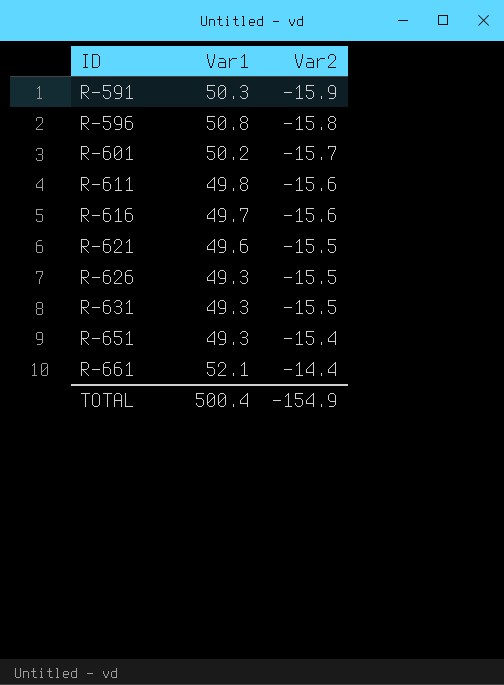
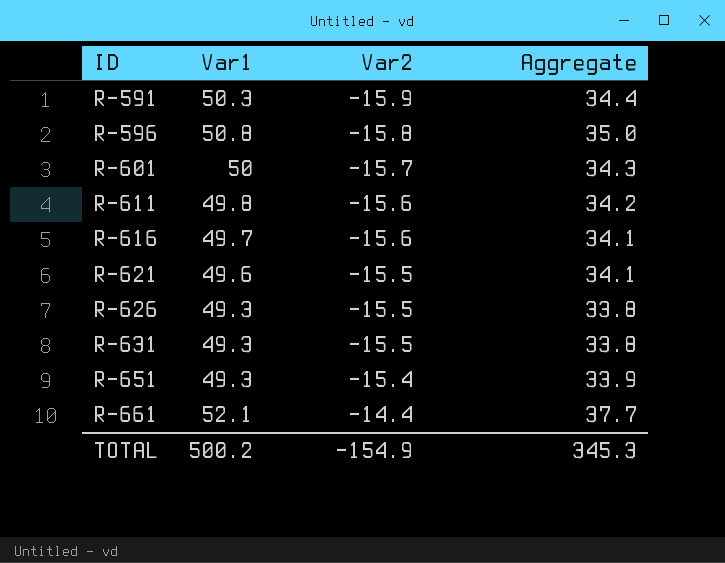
column Aggregate | formula: none -> [Var1] + [Var2]
R-601 | Var1: 50.2 -> 50
TOTAL | Var1: 500.4 -> 500.2

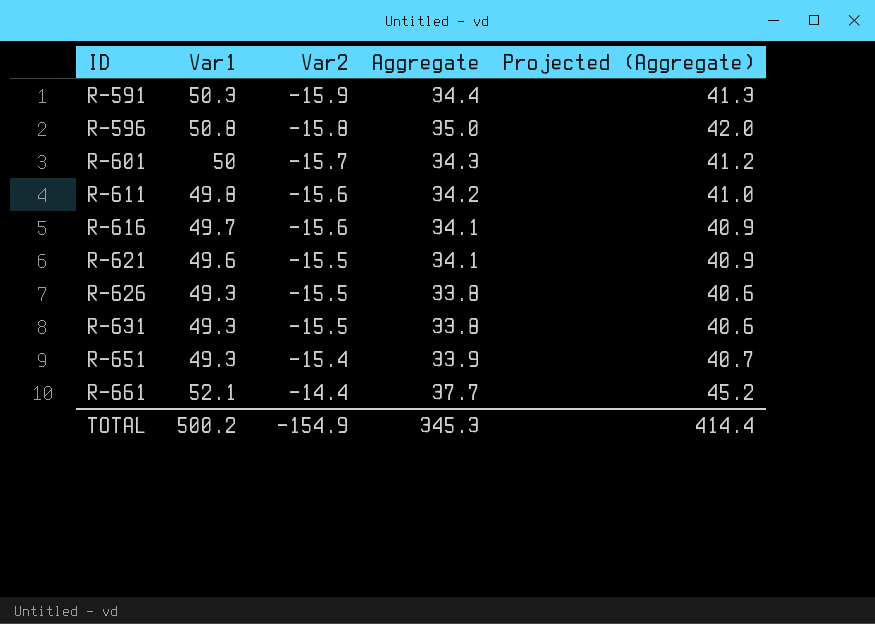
column Projected (Aggregate) | formula: none -> [Aggregate] * 1.2

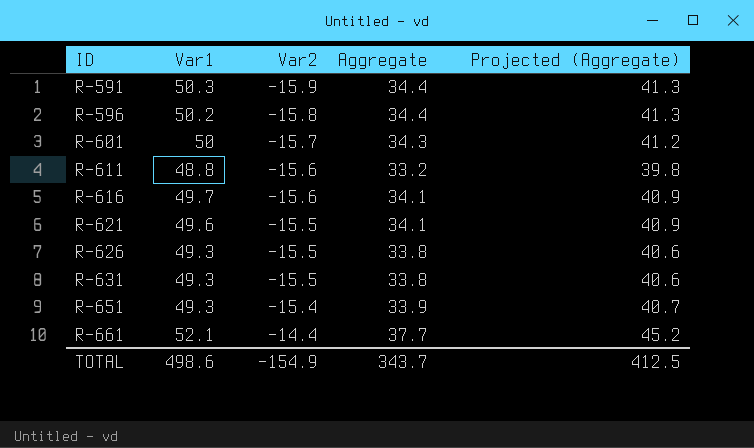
R-596 | Var1: 50.8 -> 50.2
R-596 | Aggregate: 35.0 -> 34.4
R-596 | Projected (Aggregate): 42.0 -> 41.3
R-611 | Var1: 49.8 -> 48.8
R-611 | Aggregate: 34.2 -> 33.2
R-611 | Projected (Aggregate): 41.0 -> 39.8
TOTAL | Var1: 500.2 -> 498.6
TOTAL | Aggregate: 345.3 -> 343.7
TOTAL | Projected (Aggregate): 414.4 -> 412.5

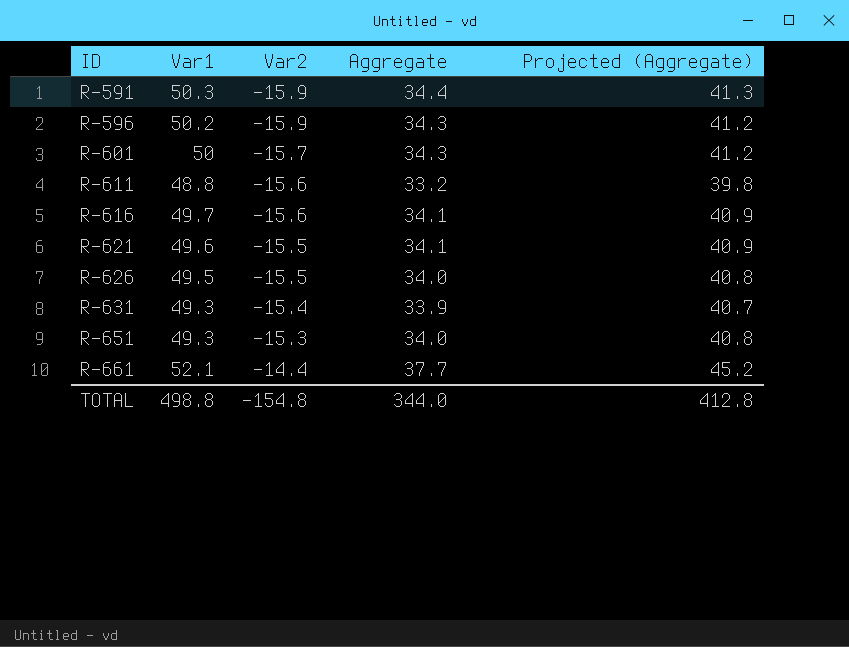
R-596 | Var2: -15.8 -> -15.9
R-596 | Aggregate: 34.4 -> 34.3
R-596 | Projected (Aggregate): 41.3 -> 41.2
R-626 | Var1: 49.3 -> 49.5
R-626 | Aggregate: 33.8 -> 34.0
R-626 | Projected (Aggregate): 40.6 -> 40.8
R-631 | Var2: -15.5 -> -15.4
R-631 | Aggregate: 33.8 -> 33.9
R-631 | Projected (Aggregate): 40.6 -> 40.7
R-651 | Var2: -15.4 -> -15.3
R-651 | Aggregate: 33.9 -> 34.0
R-651 | Projected (Aggregate): 40.7 -> 40.8
TOTAL | Var1: 498.6 -> 498.8
TOTAL | Var2: -154.9 -> -154.8
TOTAL | Aggregate: 343.7 -> 344.0
TOTAL | Projected (Aggregate): 412.5 -> 412.8

